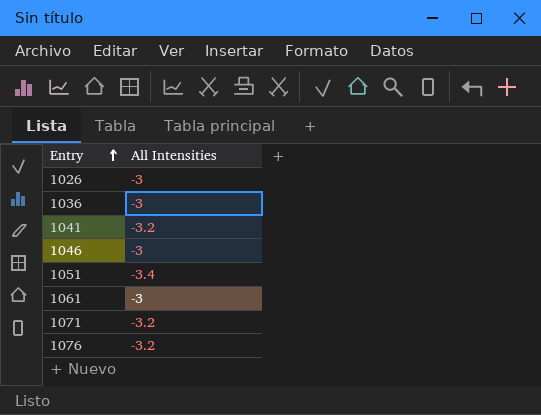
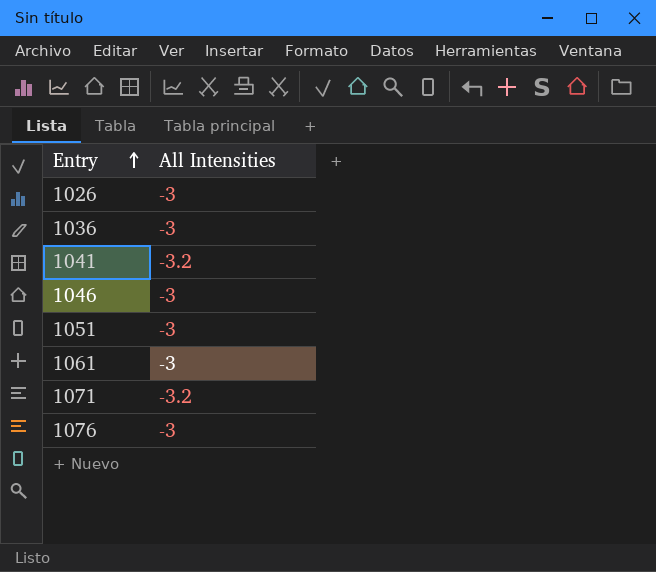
1051 | All Intensities: -3.4 -> -3
1076 | All Intensities: -3.2 -> -3

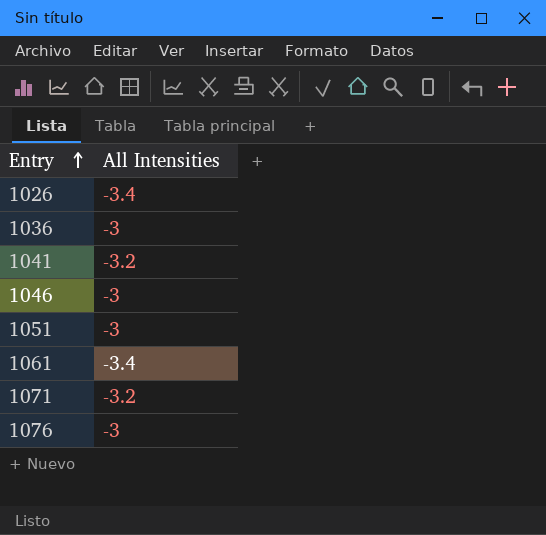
1026 | All Intensities: -3 -> -3.4
1061 | All Intensities: -3 -> -3.4

